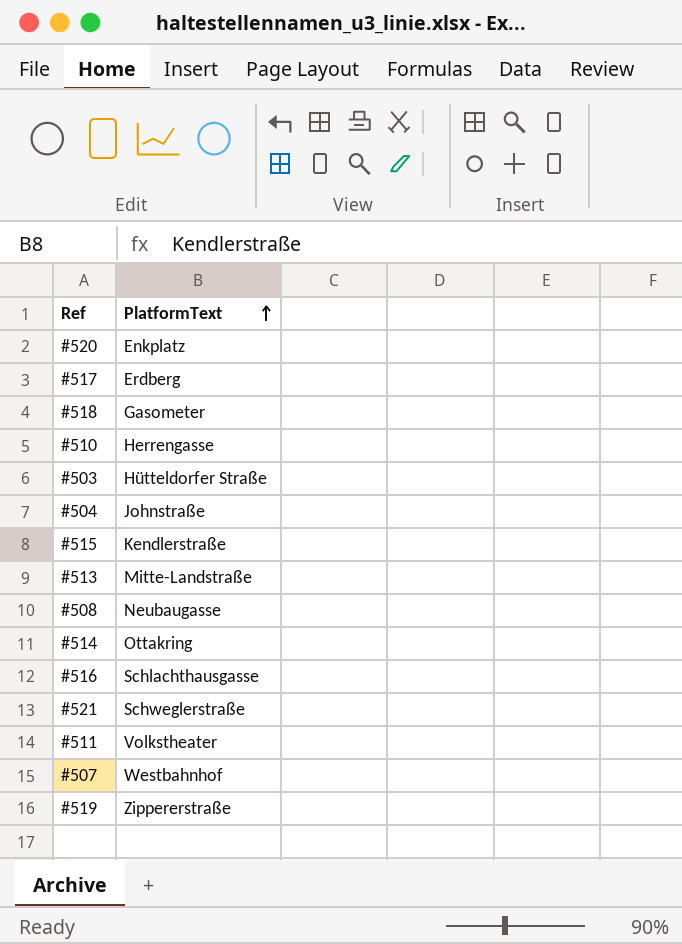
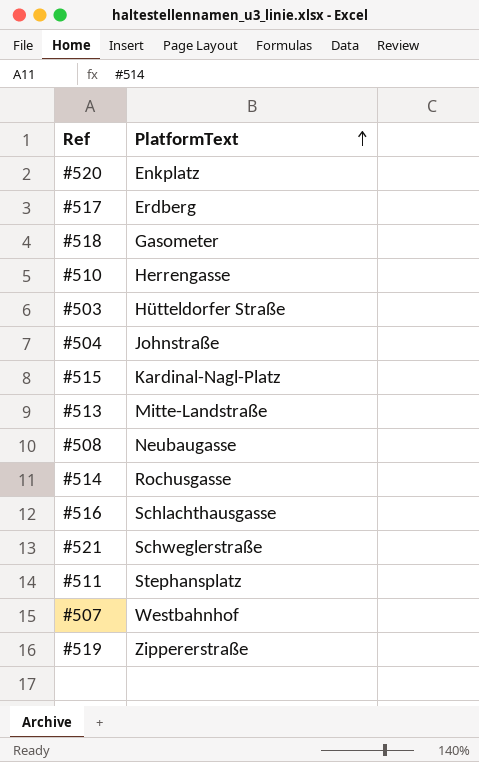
#515 | PlatformText: Kendlerstraße -> Kardinal-Nagl-Platz
#514 | PlatformText: Ottakring -> Rochusgasse
#511 | PlatformText: Volkstheater -> Stephansplatz

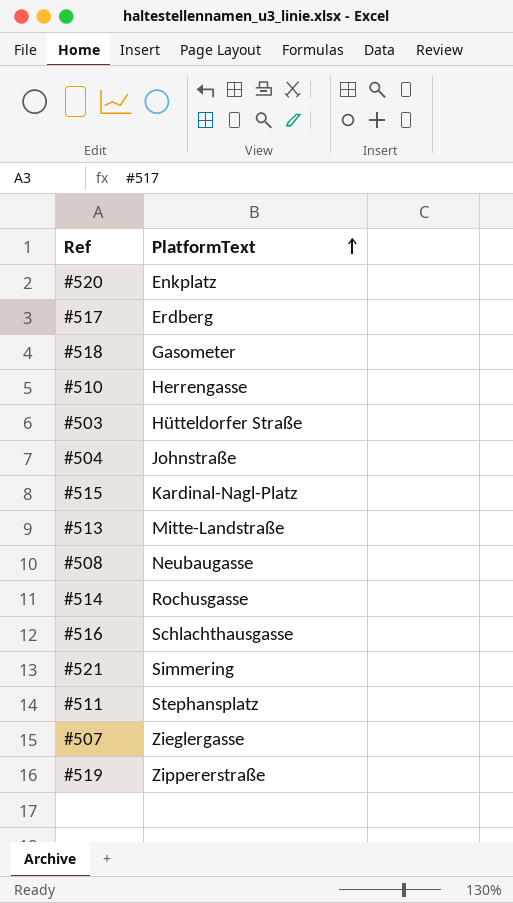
#521 | PlatformText: Schweglerstraße -> Simmering
#507 | PlatformText: Westbahnhof -> Zieglergasse

